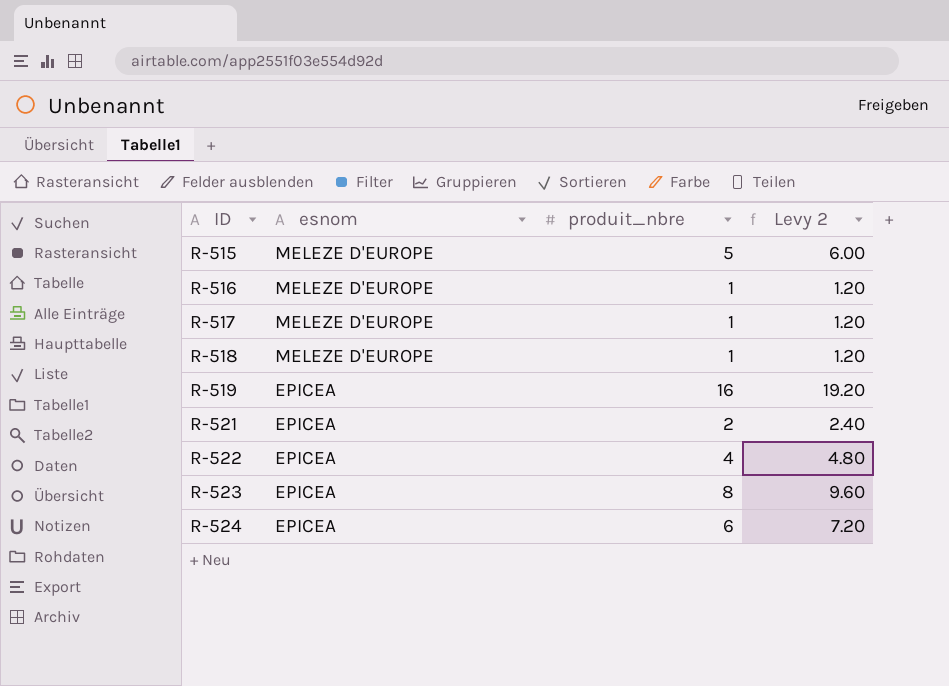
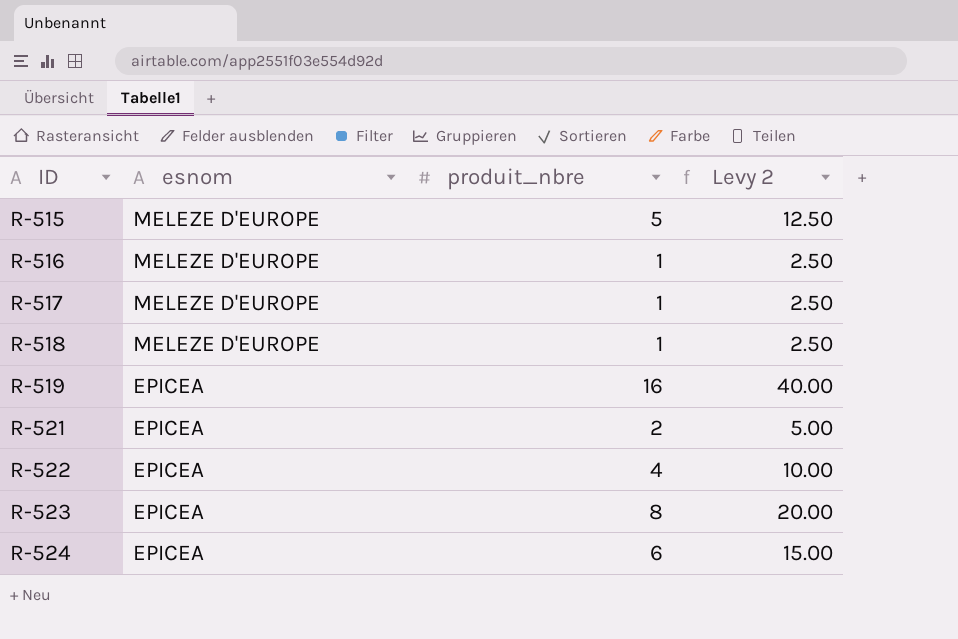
column Levy 2 | formula: [produit_nbre] * 1.2 -> [produit_nbre] * 2.5

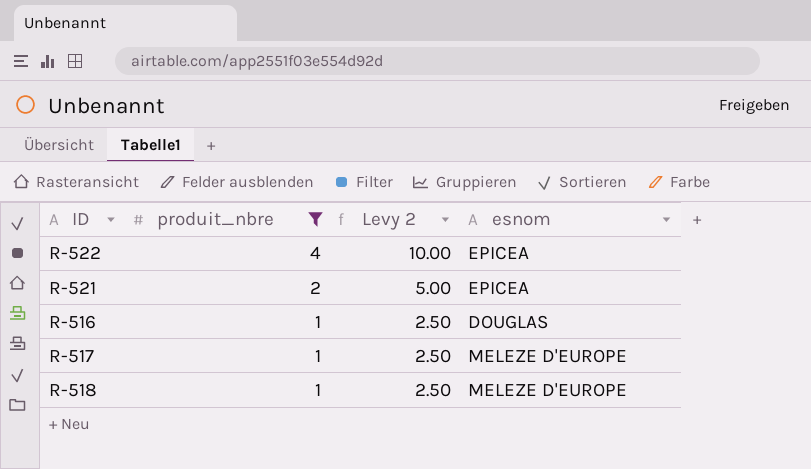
filter: none -> produit_nbre <= 4
row order: ID ascending -> produit_nbre descending
column esnom | position: 2 -> 4
R-516 | esnom: MELEZE D'EUROPE -> DOUGLAS

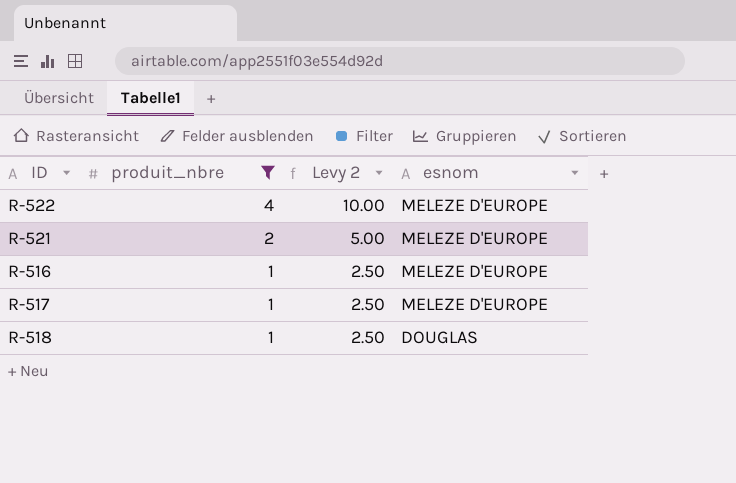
R-522 | esnom: EPICEA -> MELEZE D'EUROPE
R-521 | esnom: EPICEA -> MELEZE D'EUROPE
R-516 | esnom: DOUGLAS -> MELEZE D'EUROPE
R-518 | esnom: MELEZE D'EUROPE -> DOUGLAS

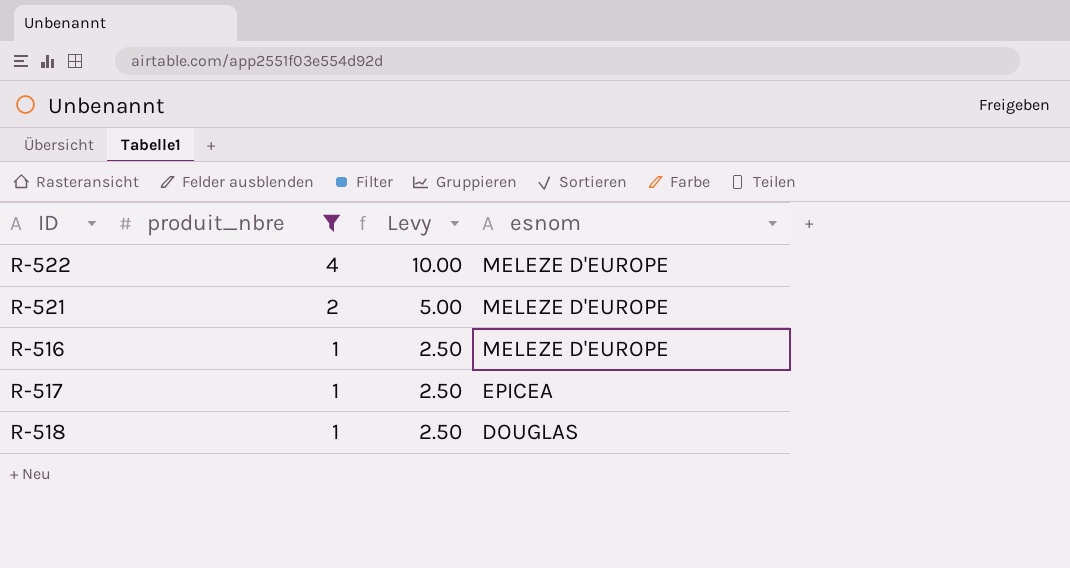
column name: Levy 2 -> Levy
R-517 | esnom: MELEZE D'EUROPE -> EPICEA

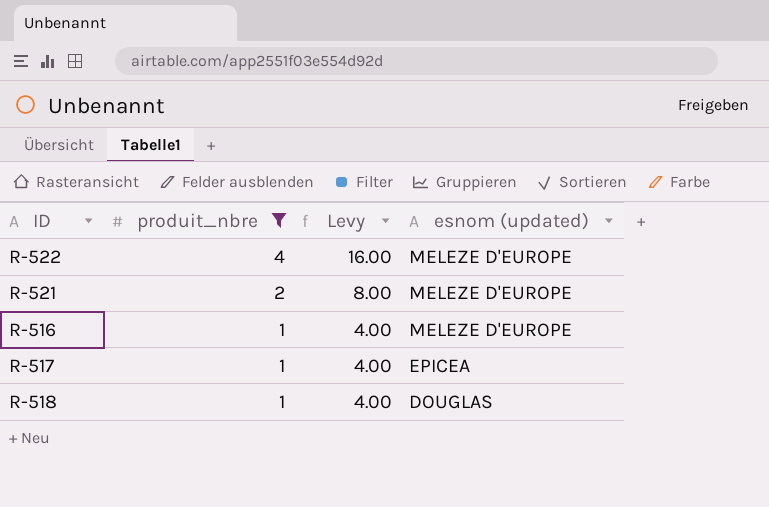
column Levy | formula: [produit_nbre] * 2.5 -> [produit_nbre] * 4
column name: esnom -> esnom (updated)

